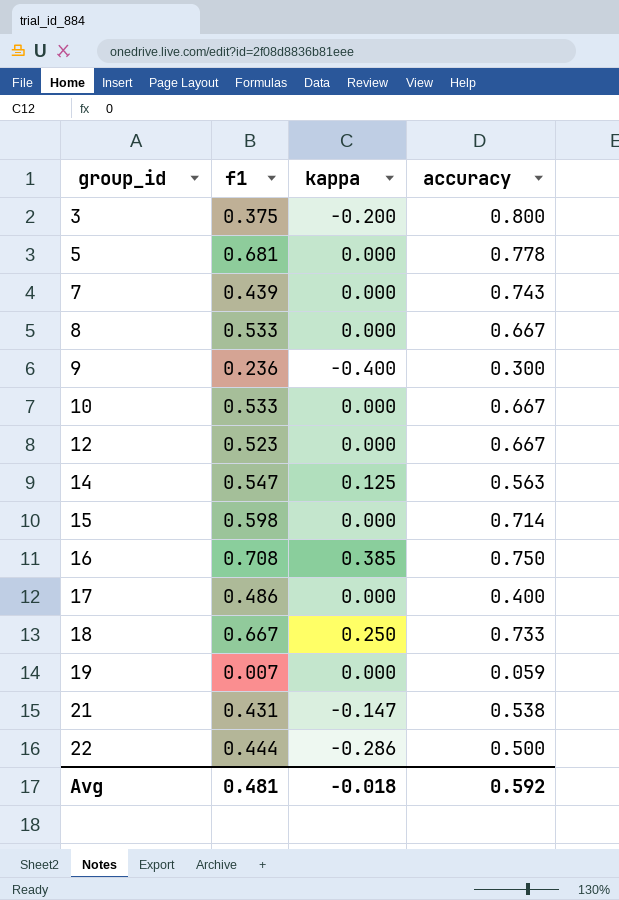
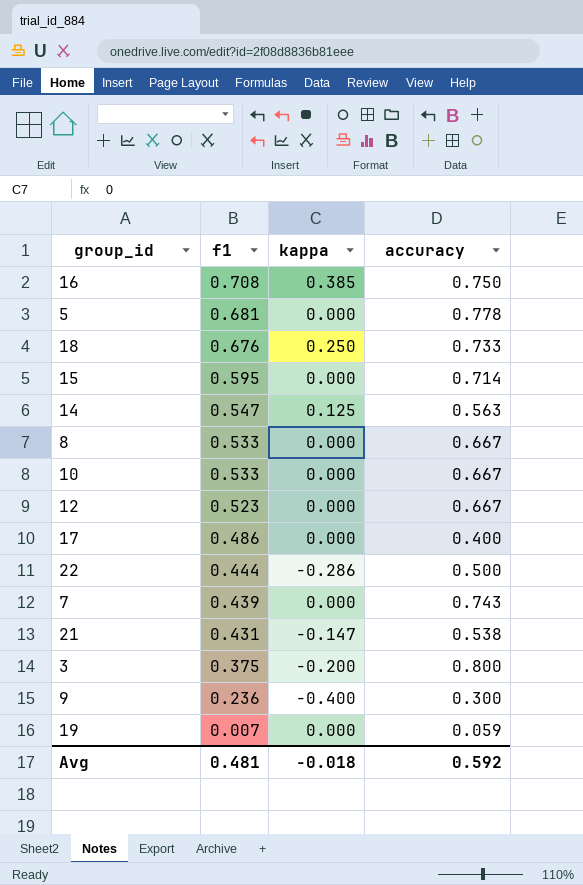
row order: group_id ascending -> f1 descending
18 | f1: 0.667 -> 0.676
15 | f1: 0.598 -> 0.595

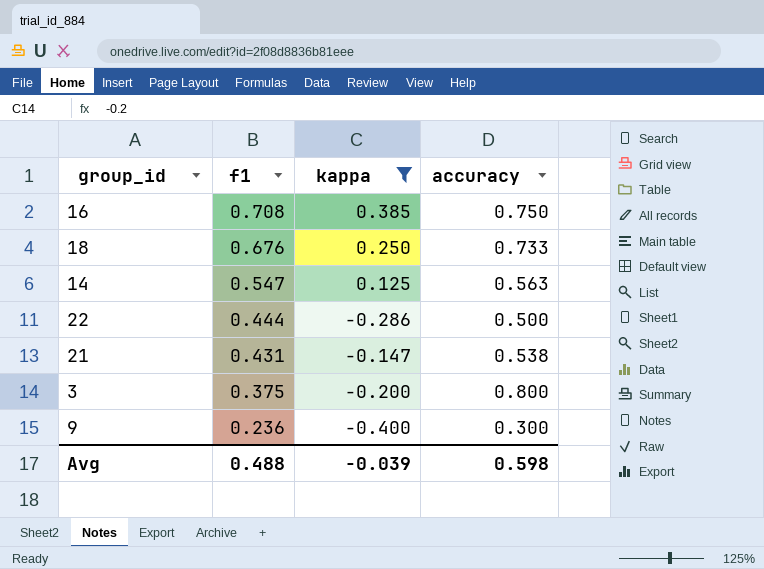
filter: none -> kappa != 0.000
Avg | f1: 0.481 -> 0.488
Avg | kappa: -0.018 -> -0.039
Avg | accuracy: 0.592 -> 0.598

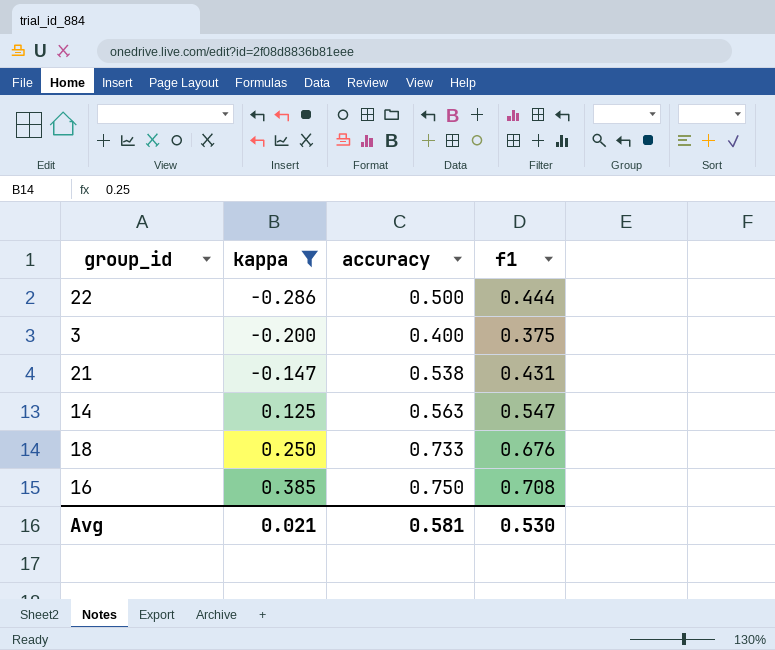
row order: f1 descending -> kappa ascending
column f1 | position: 2 -> 4
row 9: 0.236 | -0.400 | 0.300 -> none
3 | accuracy: 0.800 -> 0.400
Avg | kappa: -0.039 -> 0.021
Avg | accuracy: 0.598 -> 0.581
Avg | f1: 0.488 -> 0.530

